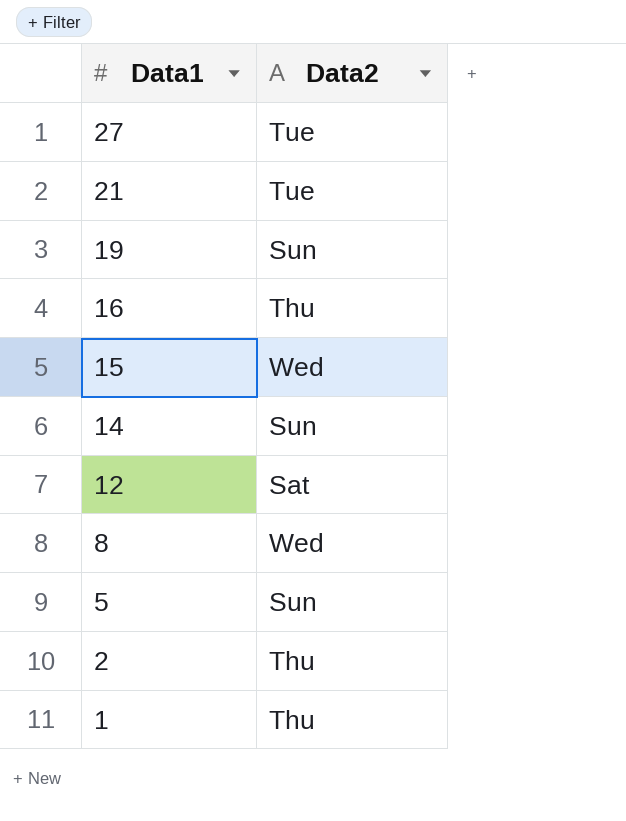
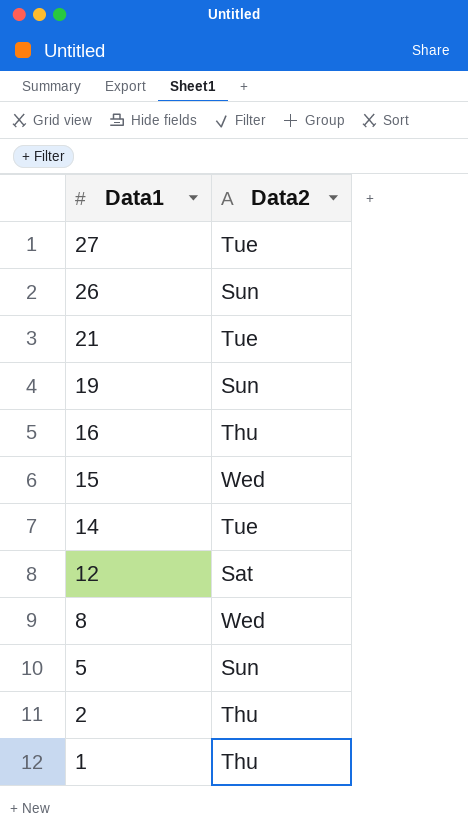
row 26: none -> Sun
14 | Data2: Sun -> Tue

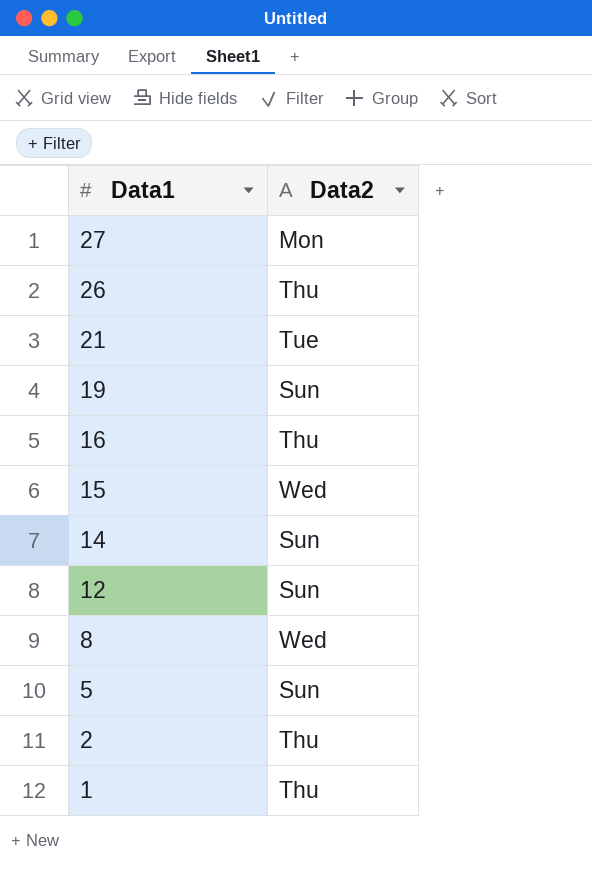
27 | Data2: Tue -> Mon
26 | Data2: Sun -> Thu
14 | Data2: Tue -> Sun
12 | Data2: Sat -> Sun

